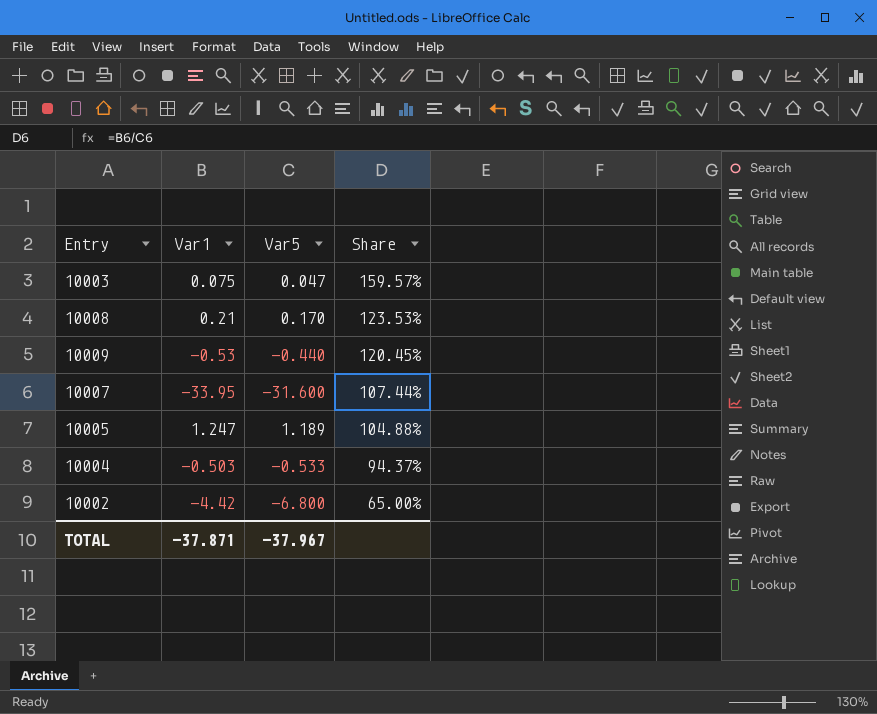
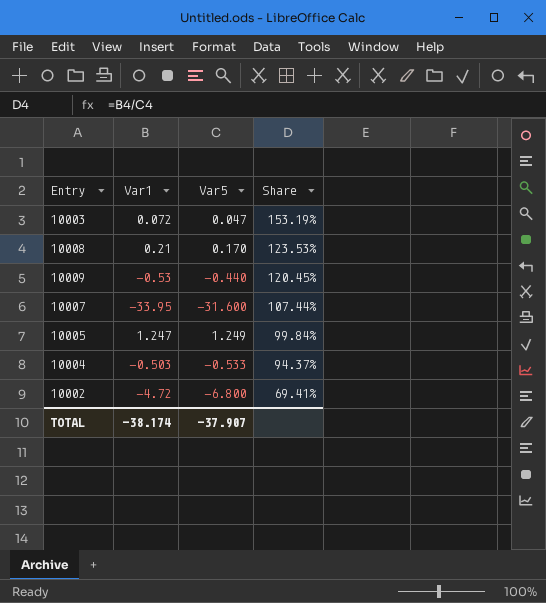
10003 | Var1: 0.075 -> 0.072
10003 | Share: 159.57% -> 153.19%
10005 | Var5: 1.189 -> 1.249
10005 | Share: 104.88% -> 99.84%
10002 | Var1: -4.42 -> -4.72
10002 | Share: 65.00% -> 69.41%
TOTAL | Var1: -37.871 -> -38.174
TOTAL | Var5: -37.967 -> -37.907

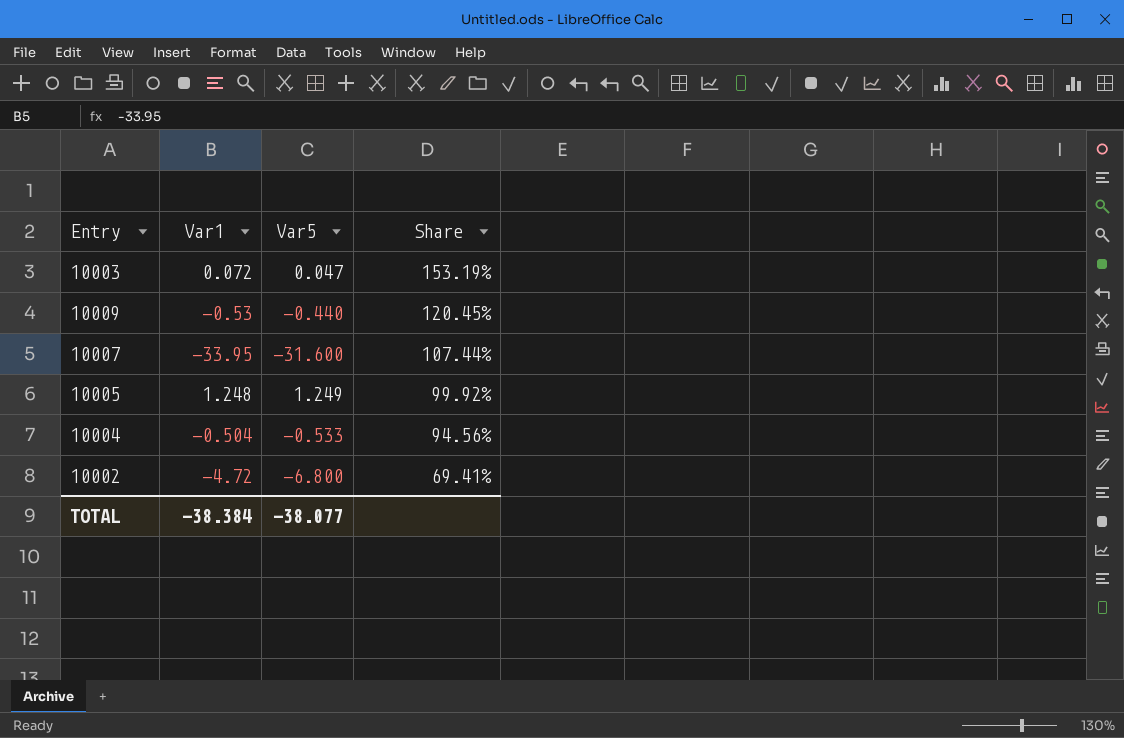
row 10008: 0.21 | 0.170 | 123.53% -> none
10005 | Var1: 1.247 -> 1.248
10005 | Share: 99.84% -> 99.92%
10004 | Var1: -0.503 -> -0.504
10004 | Share: 94.37% -> 94.56%
TOTAL | Var1: -38.174 -> -38.384
TOTAL | Var5: -37.907 -> -38.077

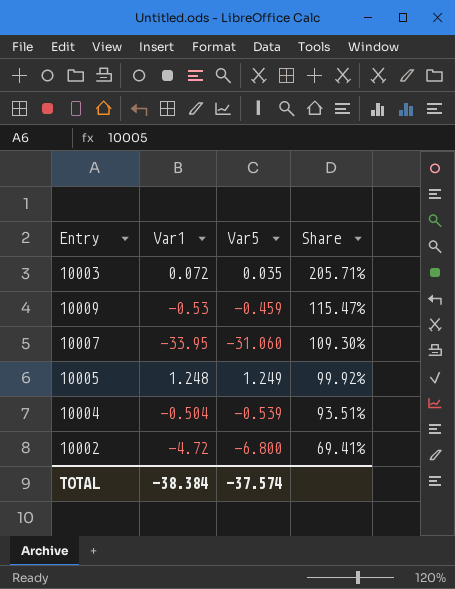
10003 | Var5: 0.047 -> 0.035
10003 | Share: 153.19% -> 205.71%
10009 | Var5: -0.440 -> -0.459
10009 | Share: 120.45% -> 115.47%
10007 | Var5: -31.600 -> -31.060
10007 | Share: 107.44% -> 109.30%
10004 | Var5: -0.533 -> -0.539
10004 | Share: 94.56% -> 93.51%
TOTAL | Var5: -38.077 -> -37.574

